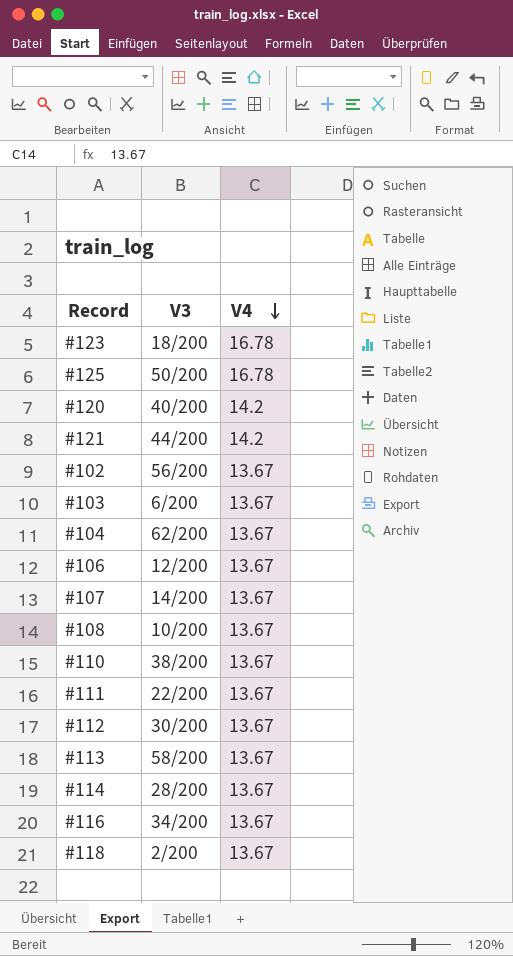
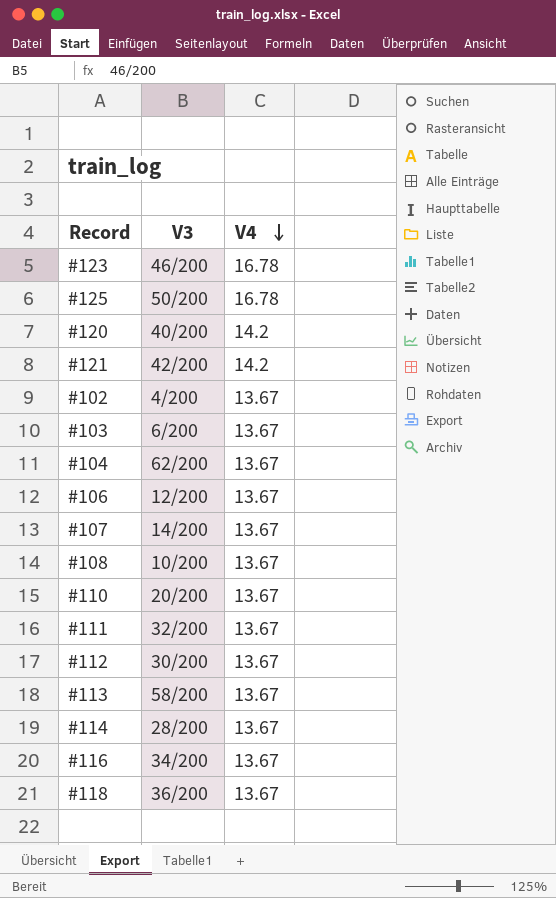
#123 | V3: 18/200 -> 46/200
#121 | V3: 44/200 -> 42/200
#102 | V3: 56/200 -> 4/200
#110 | V3: 38/200 -> 20/200
#111 | V3: 22/200 -> 32/200
#118 | V3: 2/200 -> 36/200

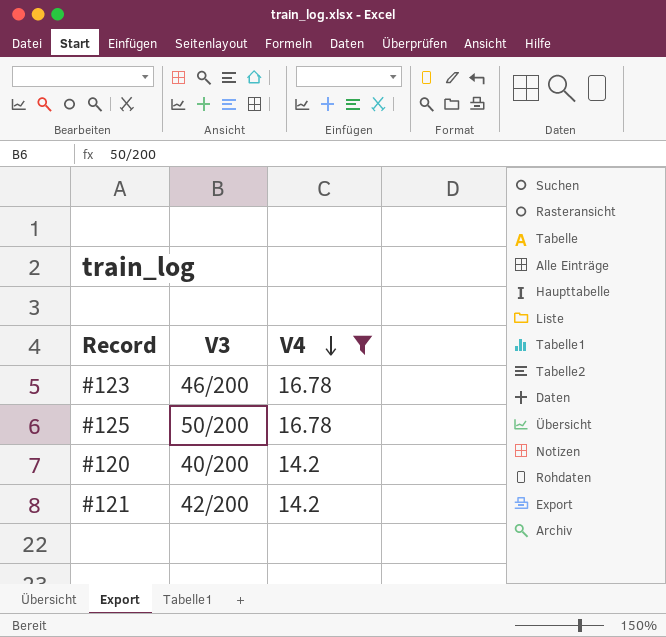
filter: none -> V4 != 13.67

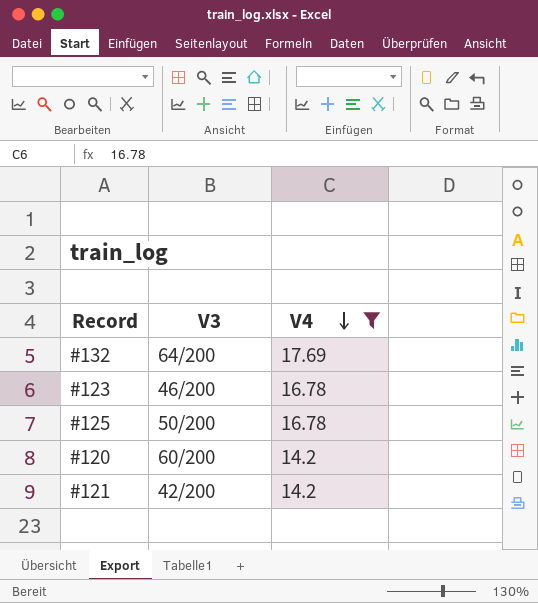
row #132: none -> 64/200 | 17.69
#120 | V3: 40/200 -> 60/200

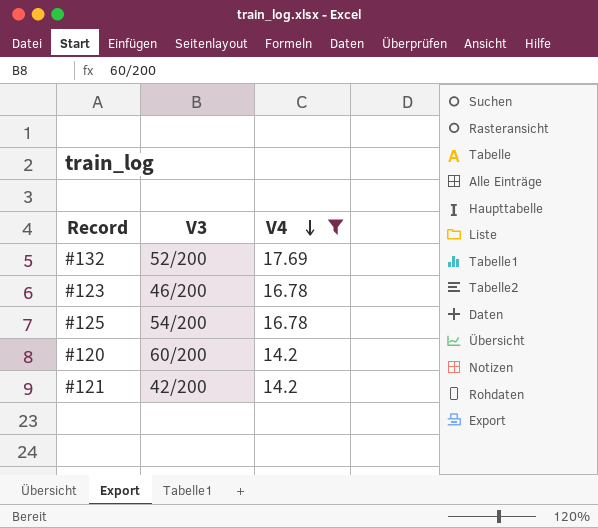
#132 | V3: 64/200 -> 52/200
#125 | V3: 50/200 -> 54/200

